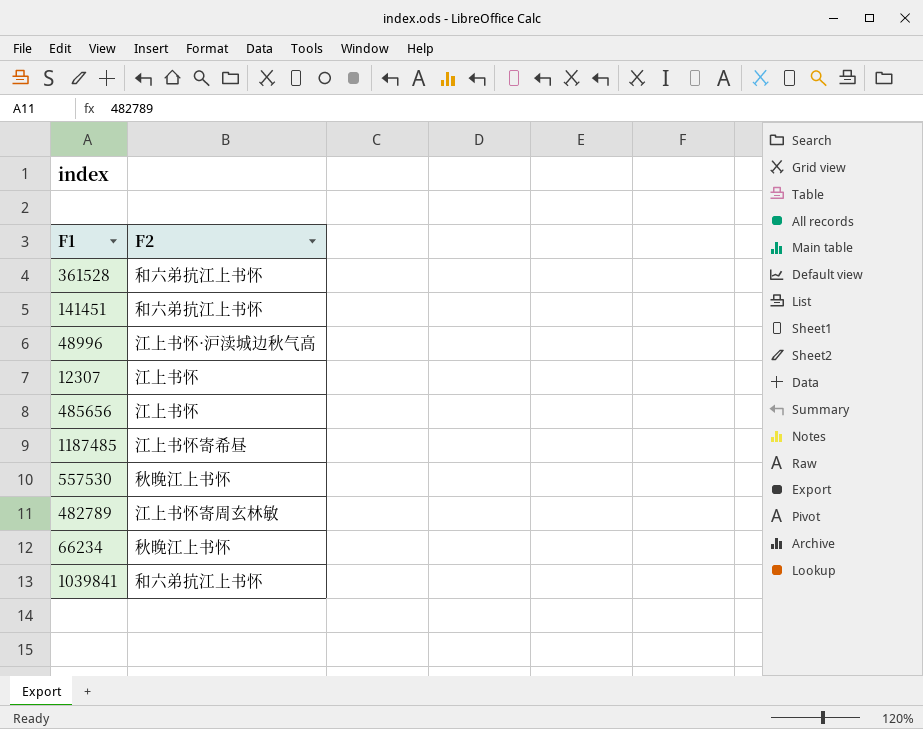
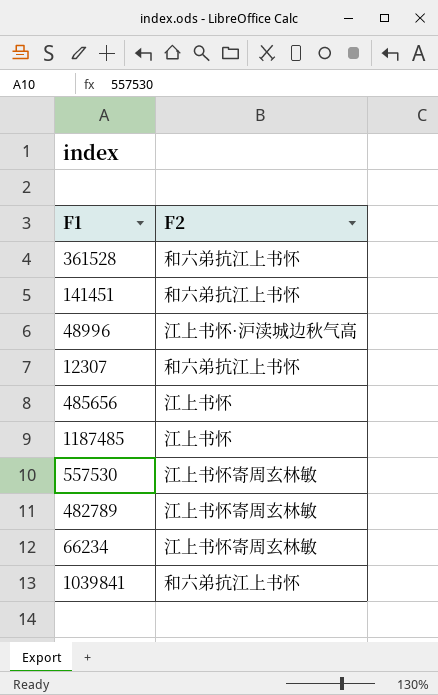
12307 | F2: 江上书怀 -> 和六弟抗江上书怀
1187485 | F2: 江上书怀寄希昼 -> 江上书怀
557530 | F2: 秋晚江上书怀 -> 江上书怀寄周玄林敏
66234 | F2: 秋晚江上书怀 -> 江上书怀寄周玄林敏

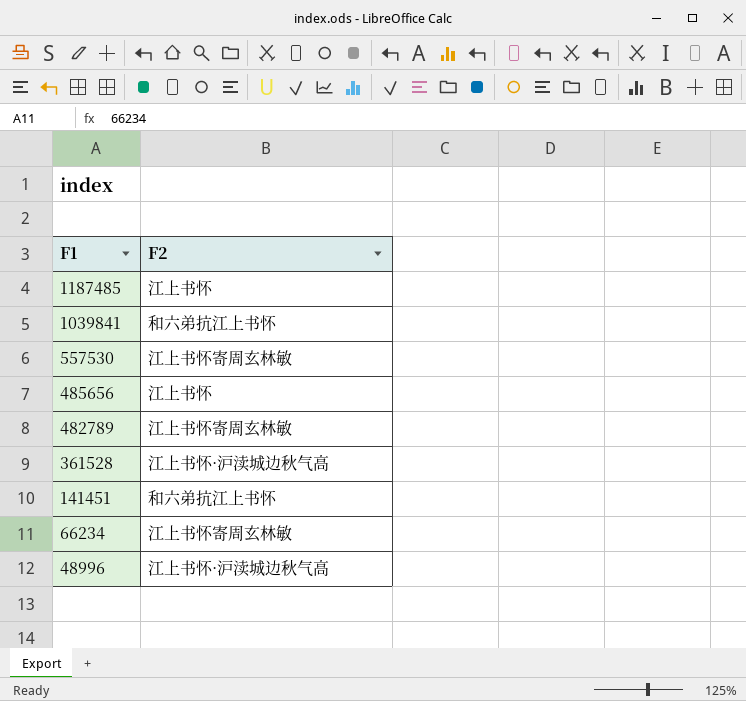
row order: none -> F1 descending
row 12307: 和六弟抗江上书怀 -> none
361528 | F2: 和六弟抗江上书怀 -> 江上书怀·沪渎城边秋气高

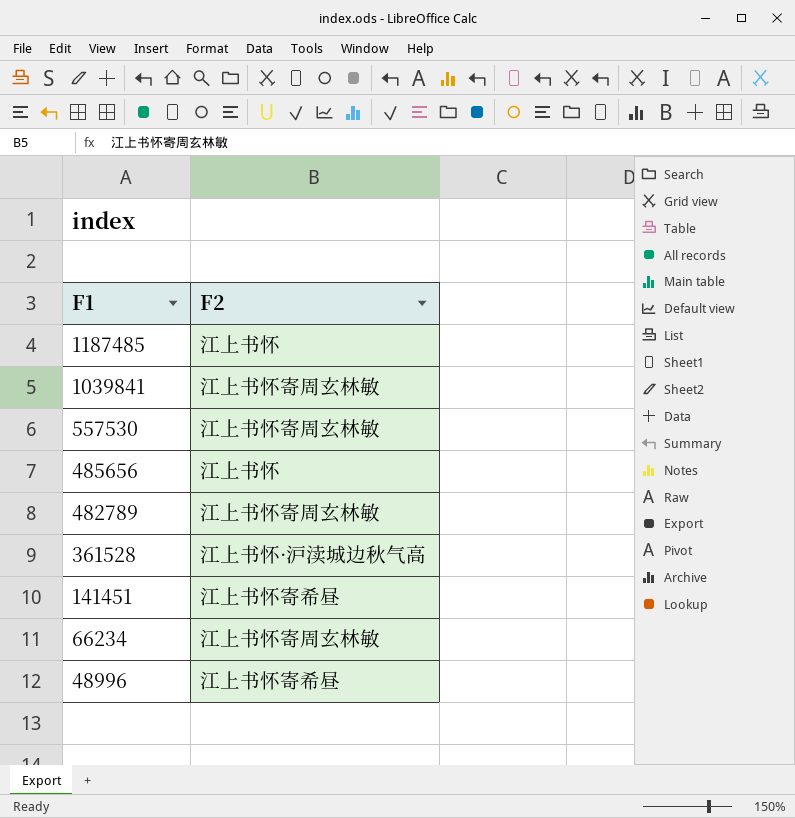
1039841 | F2: 和六弟抗江上书怀 -> 江上书怀寄周玄林敏
141451 | F2: 和六弟抗江上书怀 -> 江上书怀寄希昼
48996 | F2: 江上书怀·沪渎城边秋气高 -> 江上书怀寄希昼

